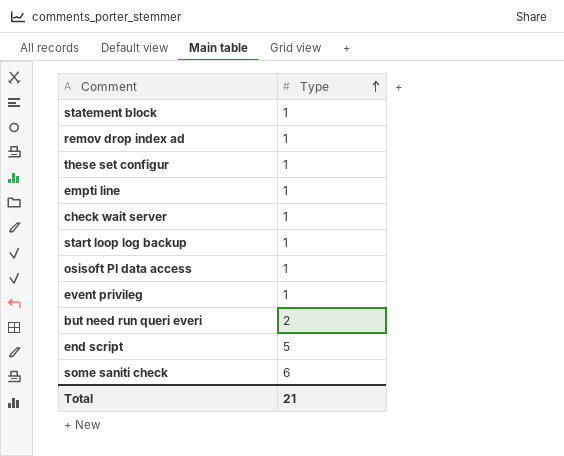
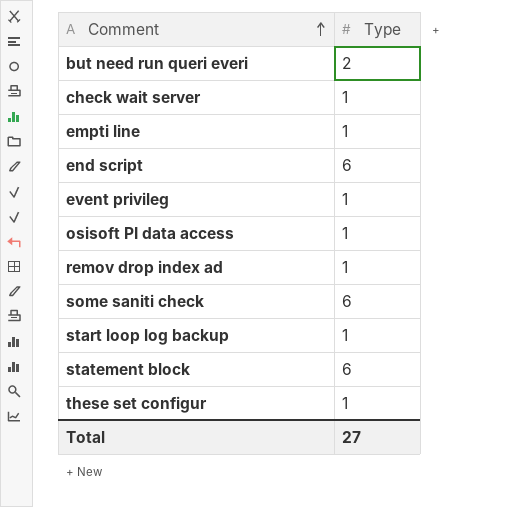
row order: Type ascending -> Comment ascending
end script | Type: 5 -> 6
statement block | Type: 1 -> 6
Total | Type: 21 -> 27

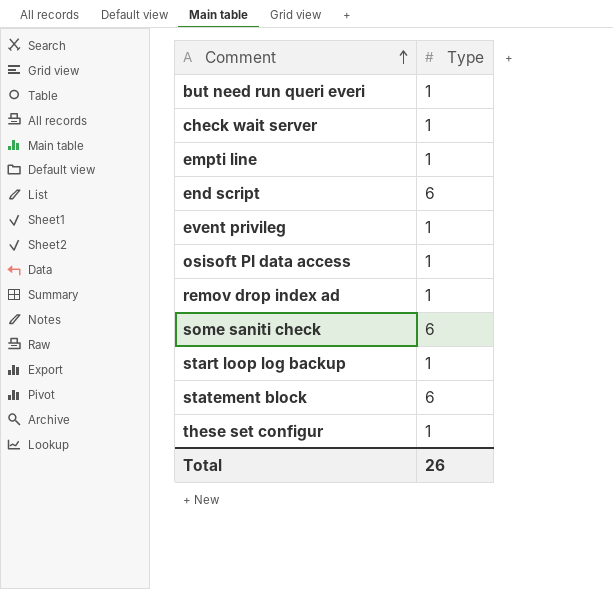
but need run queri everi | Type: 2 -> 1
Total | Type: 27 -> 26

